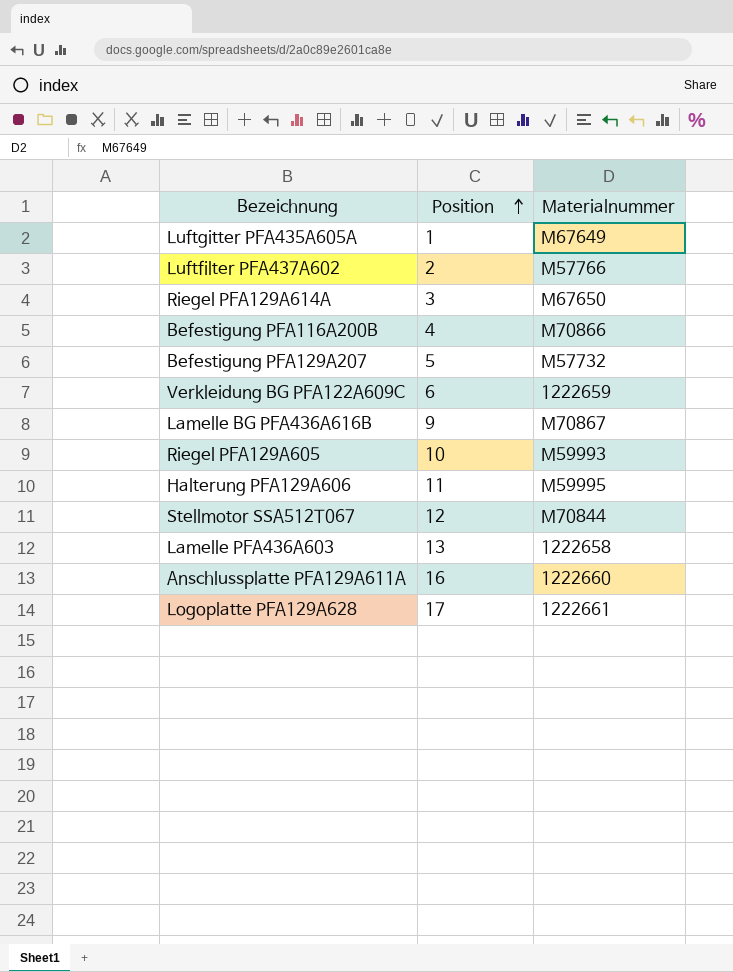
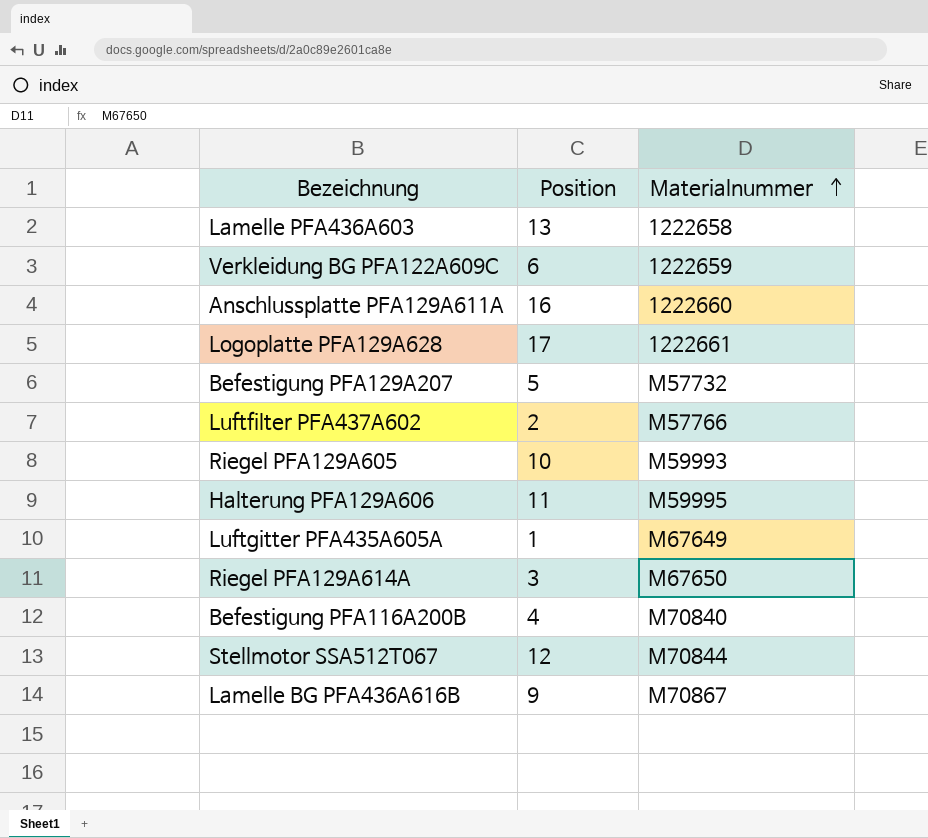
row order: Position ascending -> Materialnummer ascending
Befestigung PFA116A200B | Materialnummer: M70866 -> M70840

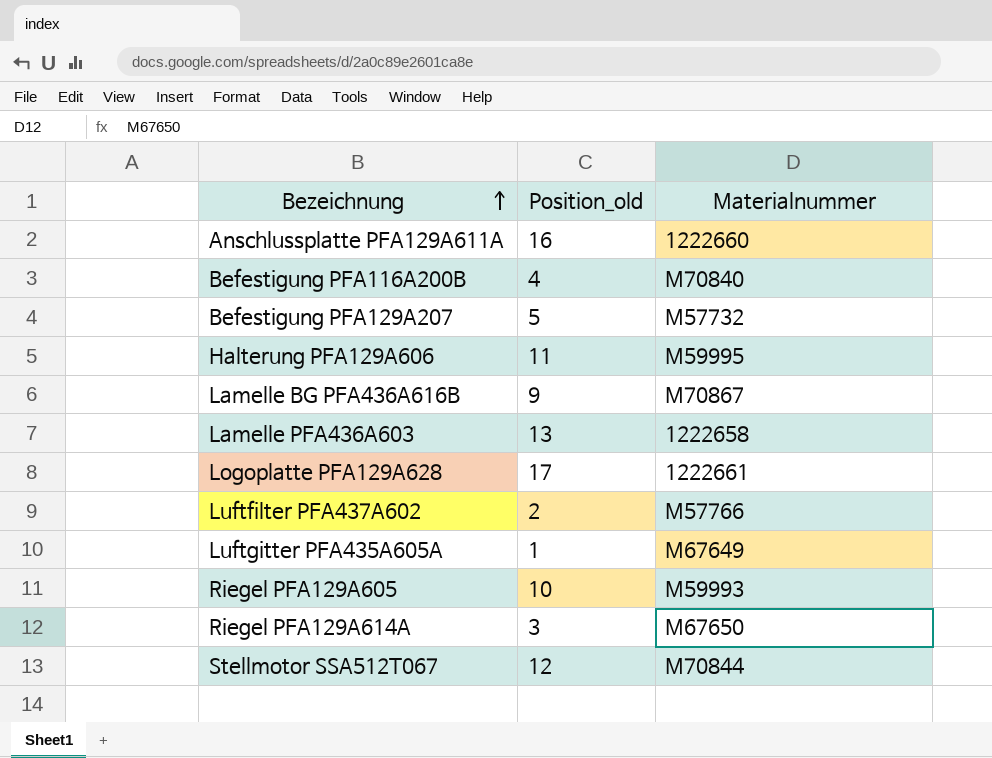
row order: Materialnummer ascending -> Bezeichnung ascending
column name: Position -> Position_old
row Verkleidung BG PFA122A609C: 6 | 1222659 -> none

